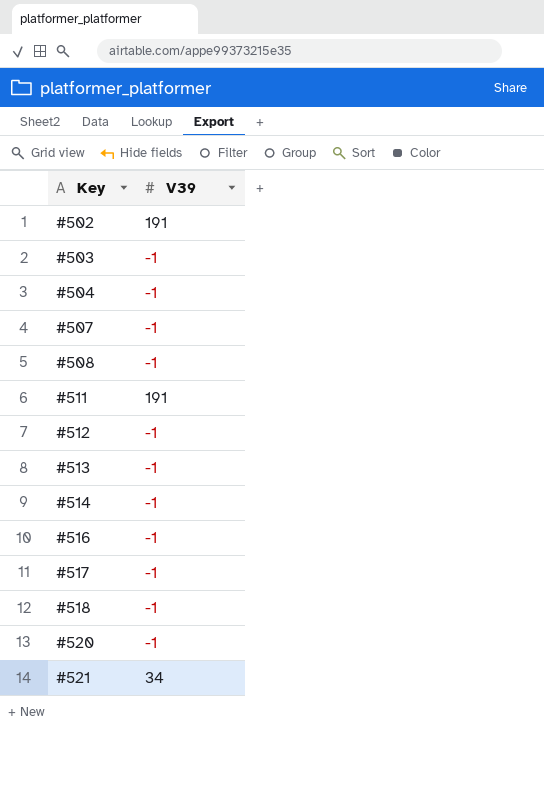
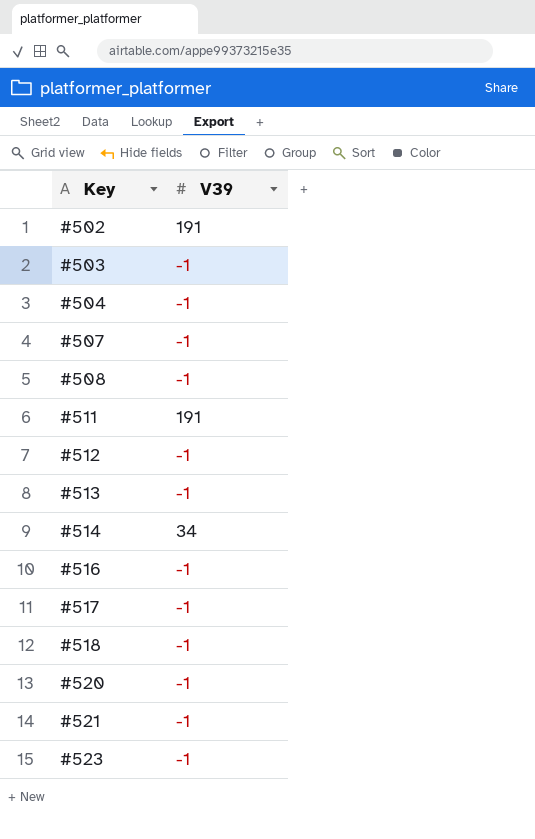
#514 | V39: -1 -> 34
#521 | V39: 34 -> -1
row #523: none -> -1

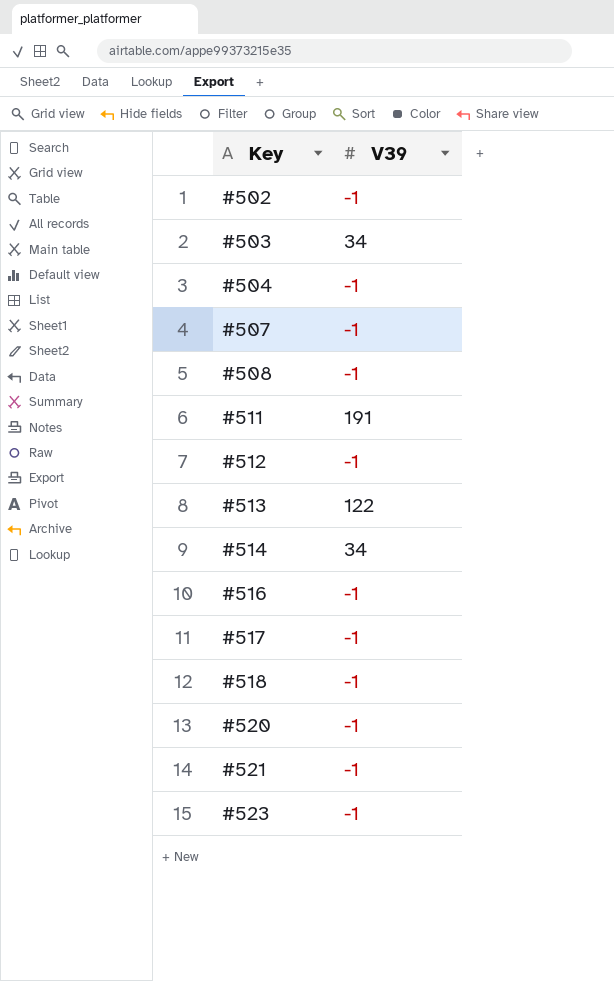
#502 | V39: 191 -> -1
#503 | V39: -1 -> 34
#513 | V39: -1 -> 122

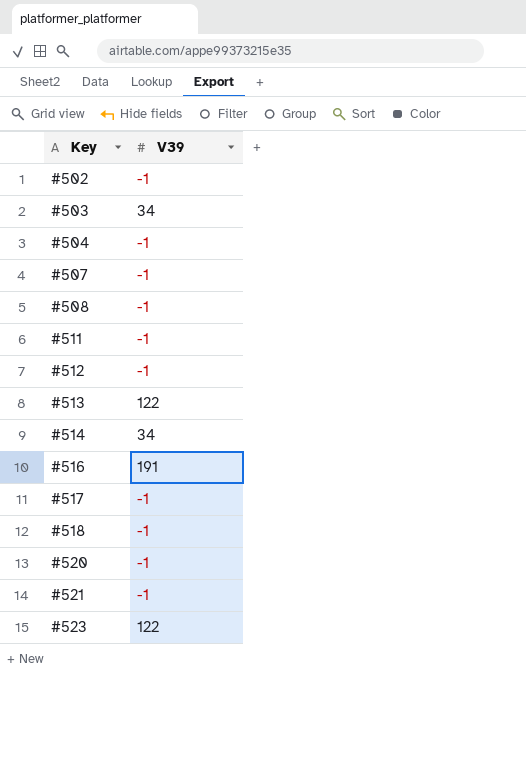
#511 | V39: 191 -> -1
#516 | V39: -1 -> 191
#523 | V39: -1 -> 122

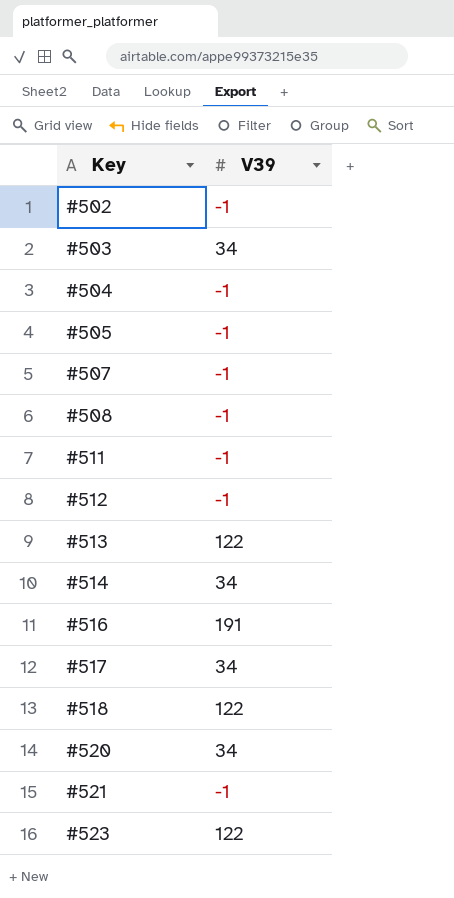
row #505: none -> -1
#517 | V39: -1 -> 34
#518 | V39: -1 -> 122
#520 | V39: -1 -> 34

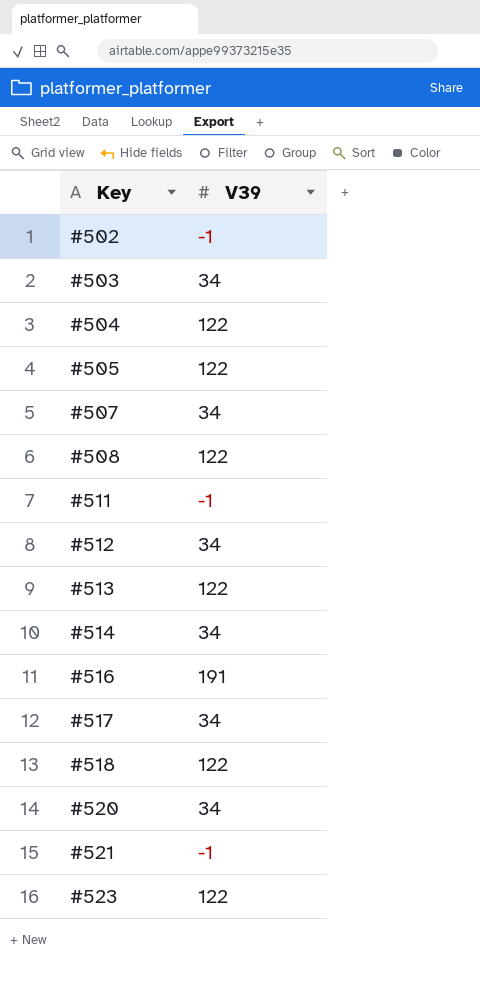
#504 | V39: -1 -> 122
#505 | V39: -1 -> 122
#507 | V39: -1 -> 34
#508 | V39: -1 -> 122
#512 | V39: -1 -> 34

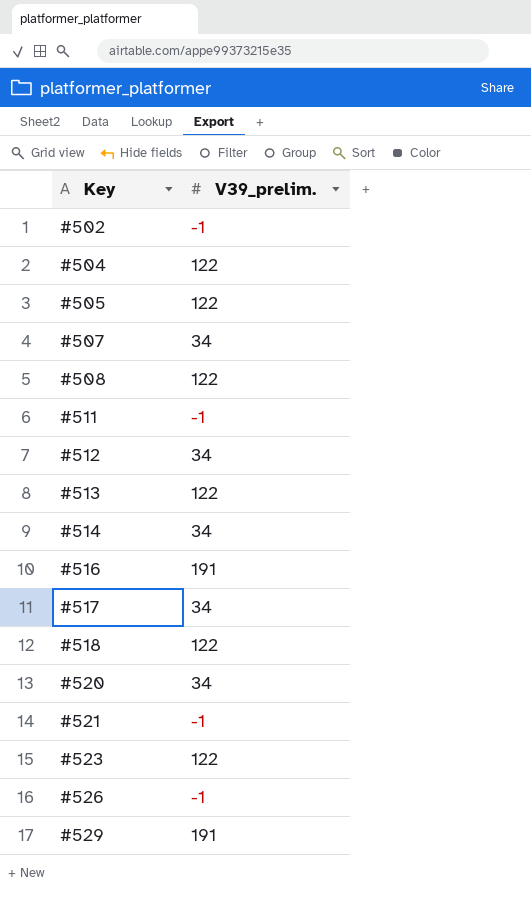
column name: V39 -> V39_prelim.
row #503: 34 -> none
row #526: none -> -1
row #529: none -> 191

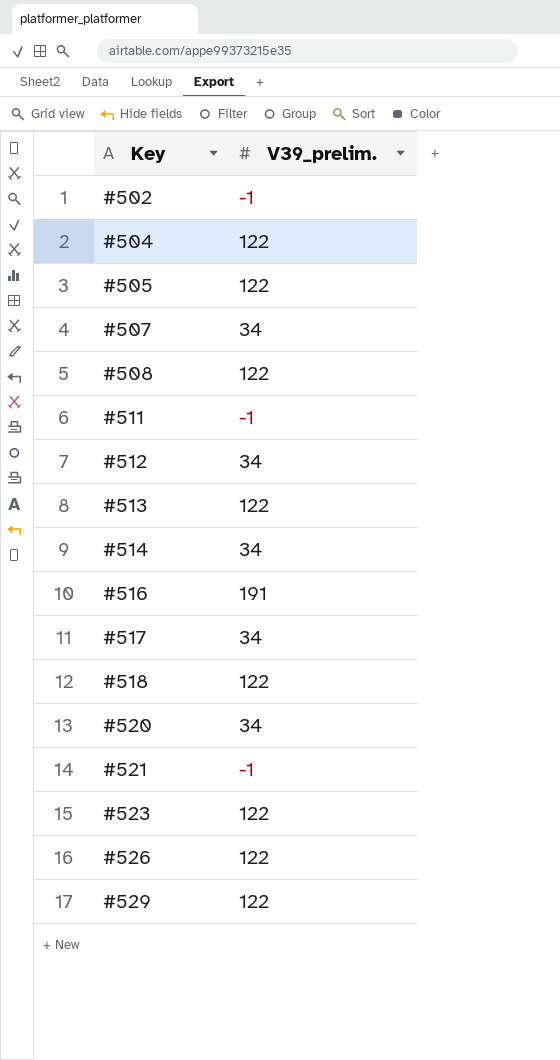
#526 | V39_prelim.: -1 -> 122
#529 | V39_prelim.: 191 -> 122

